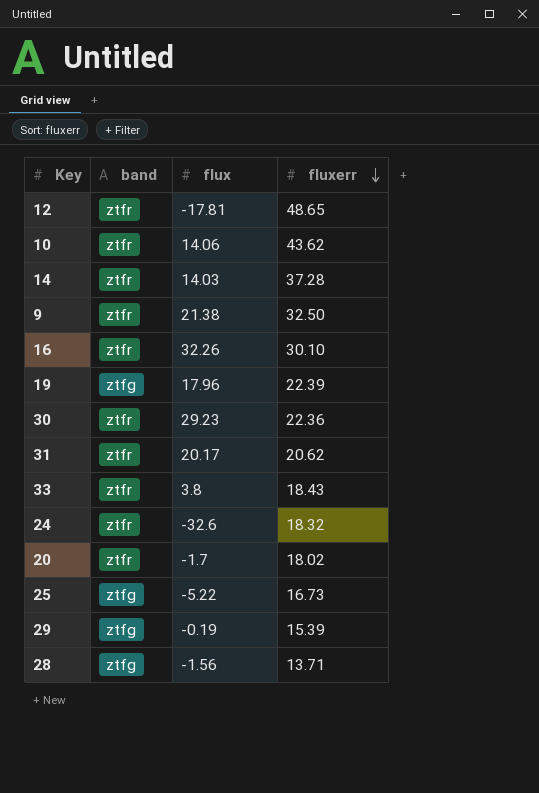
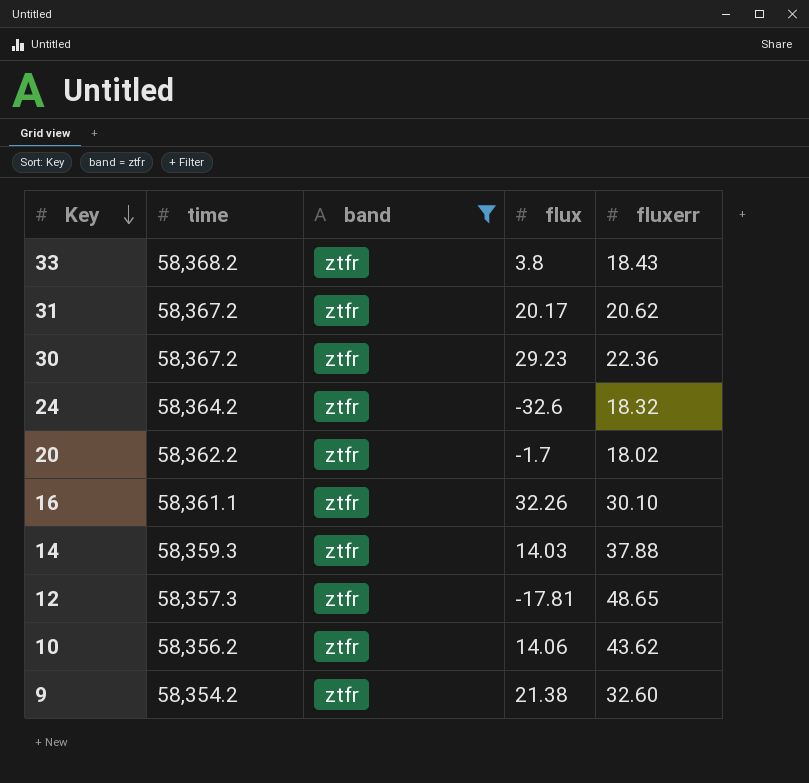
filter: none -> band = ztfr
row order: fluxerr descending -> Key descending
column time | position: none -> 2
14 | fluxerr: 37.28 -> 37.88
9 | fluxerr: 32.50 -> 32.60

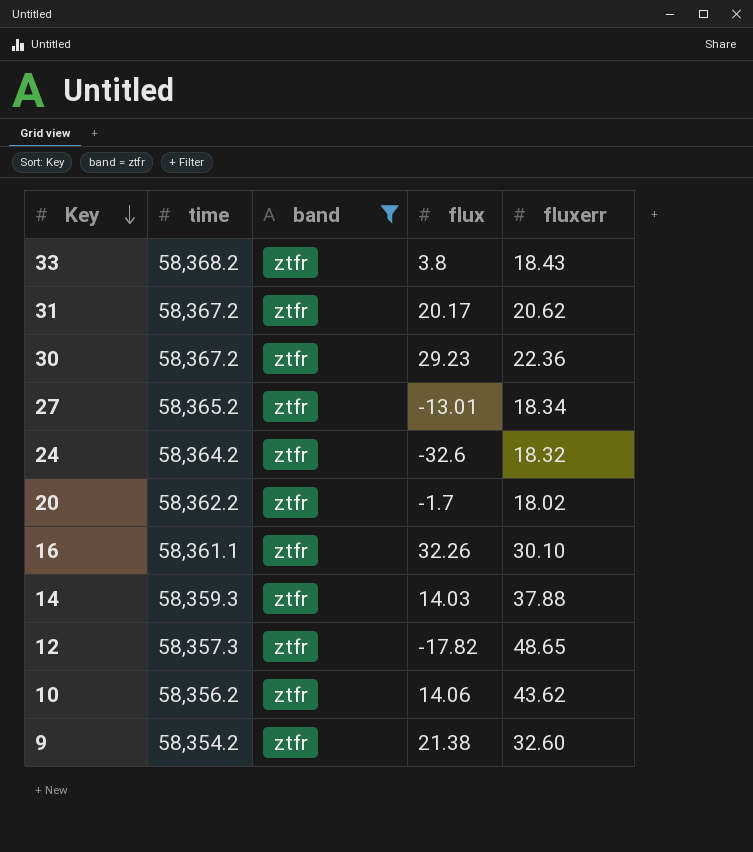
row 27: none -> 58,365.2 | ztfr | -13.01 | 18.34
12 | flux: -17.81 -> -17.82

